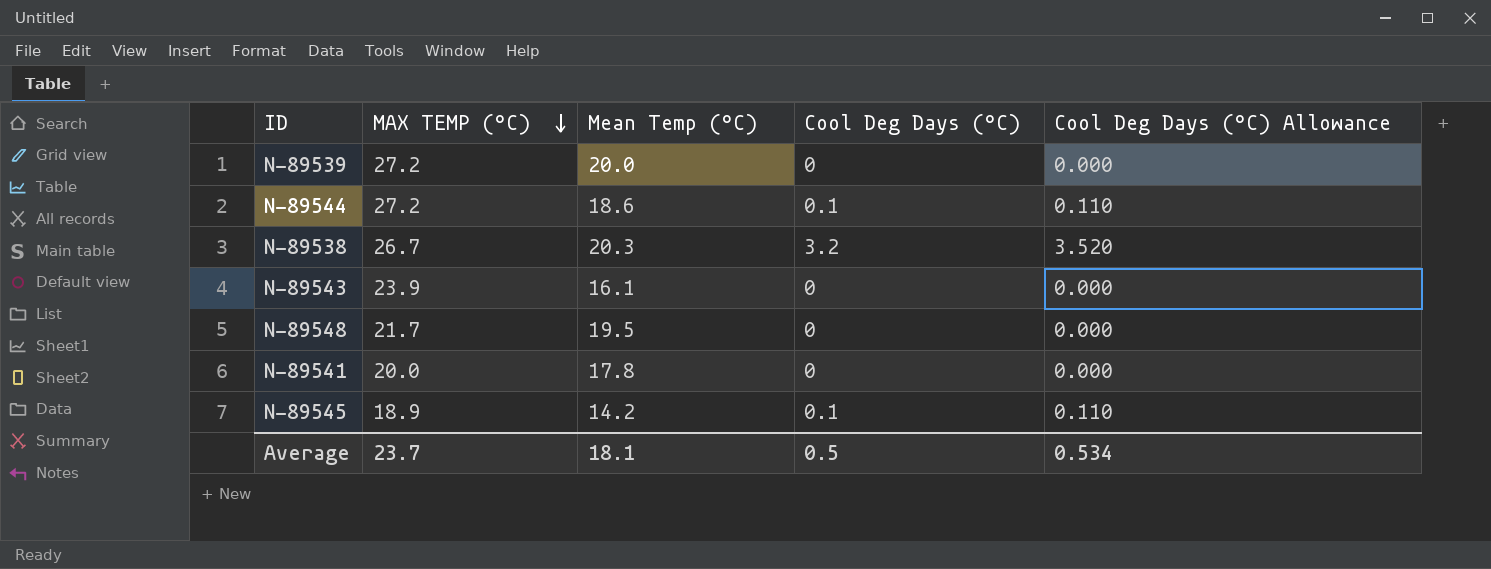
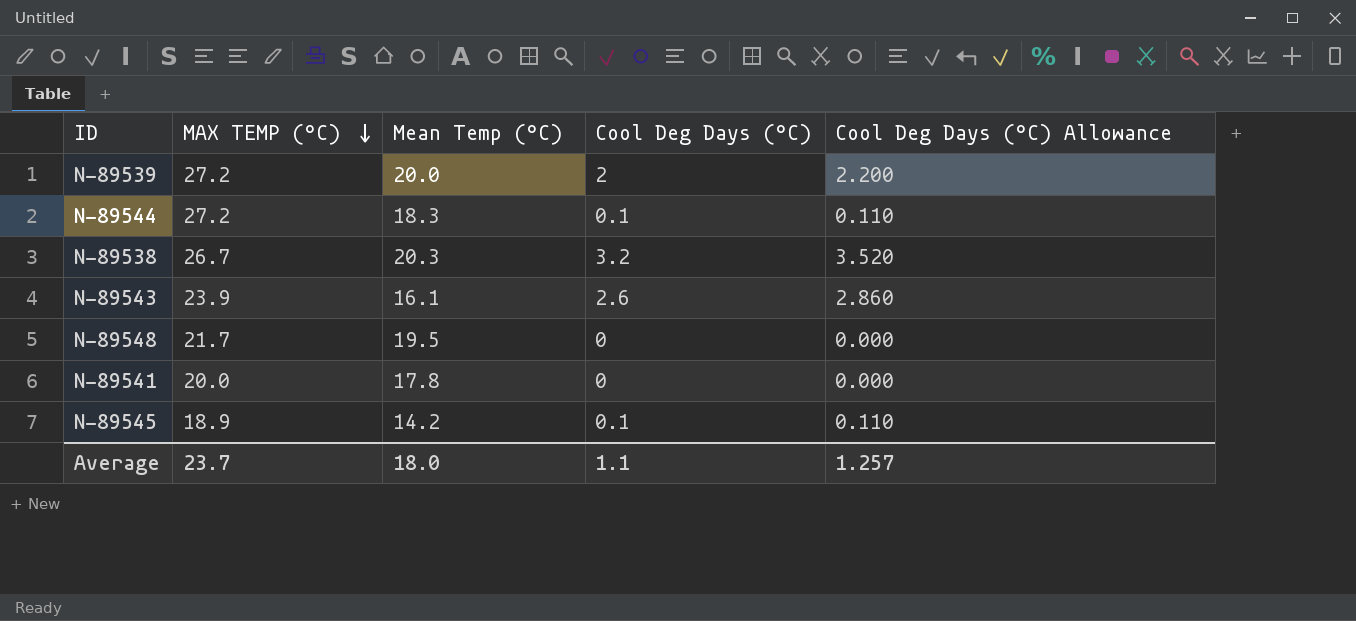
N-89539 | Cool Deg Days (°C): 0 -> 2
N-89539 | Cool Deg Days (°C) Allowance: 0.000 -> 2.200
N-89544 | Mean Temp (°C): 18.6 -> 18.3
N-89543 | Cool Deg Days (°C): 0 -> 2.6
N-89543 | Cool Deg Days (°C) Allowance: 0.000 -> 2.860
Average | Mean Temp (°C): 18.1 -> 18.0
Average | Cool Deg Days (°C): 0.5 -> 1.1
Average | Cool Deg Days (°C) Allowance: 0.534 -> 1.257

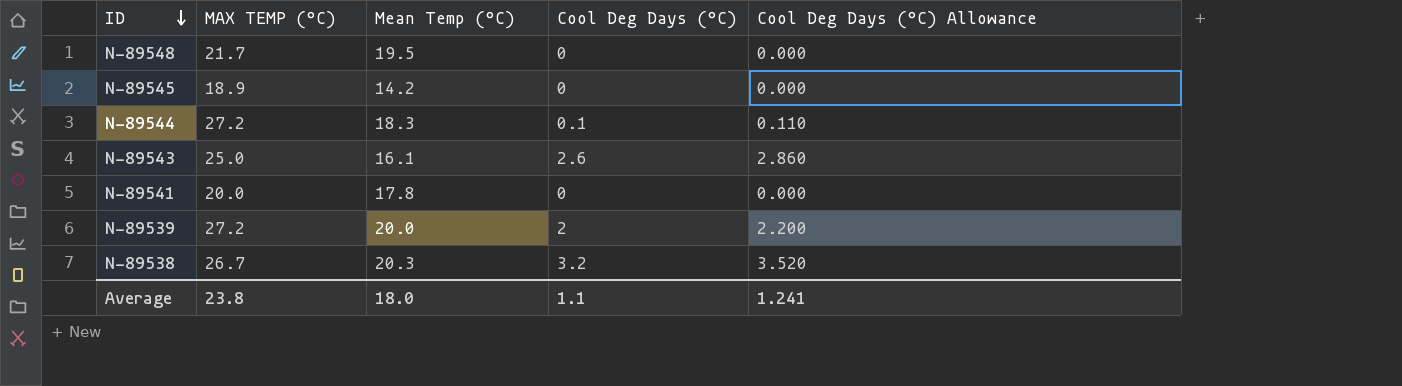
row order: MAX TEMP (°C) descending -> ID descending
N-89545 | Cool Deg Days (°C): 0.1 -> 0
N-89545 | Cool Deg Days (°C) Allowance: 0.110 -> 0.000
N-89543 | MAX TEMP (°C): 23.9 -> 25.0
Average | MAX TEMP (°C): 23.7 -> 23.8
Average | Cool Deg Days (°C) Allowance: 1.257 -> 1.241

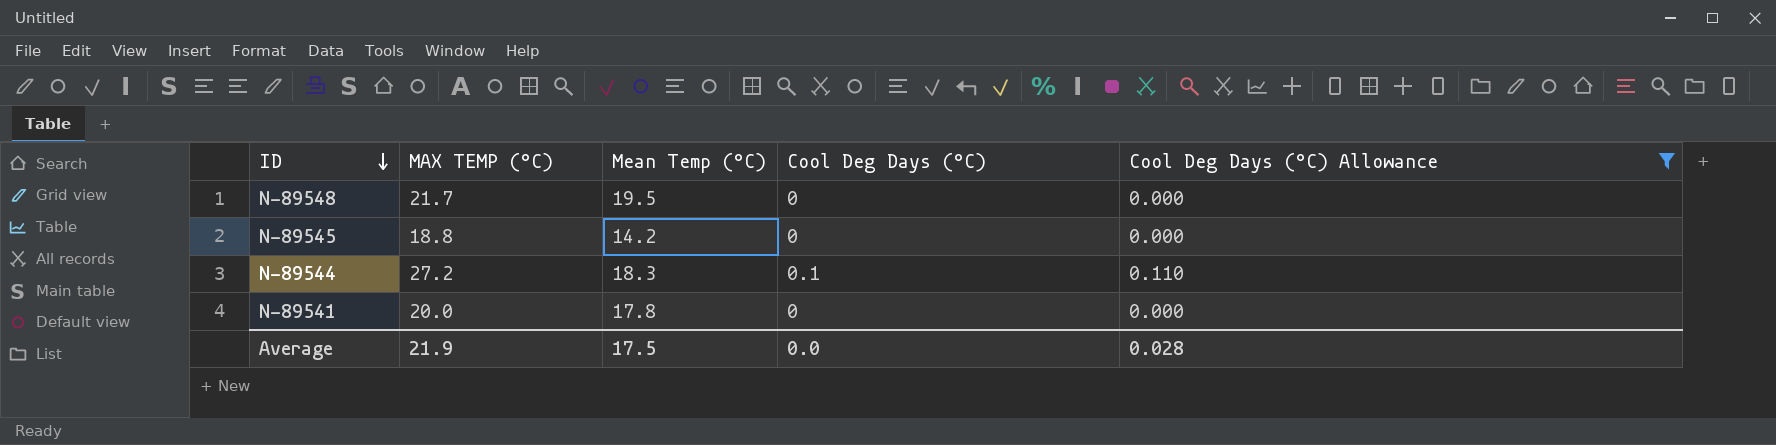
filter: none -> Cool Deg Days (°C) Allowance <= 0.110
N-89545 | MAX TEMP (°C): 18.9 -> 18.8
Average | MAX TEMP (°C): 23.8 -> 21.9
Average | Mean Temp (°C): 18.0 -> 17.5
Average | Cool Deg Days (°C): 1.1 -> 0.0
Average | Cool Deg Days (°C) Allowance: 1.241 -> 0.028

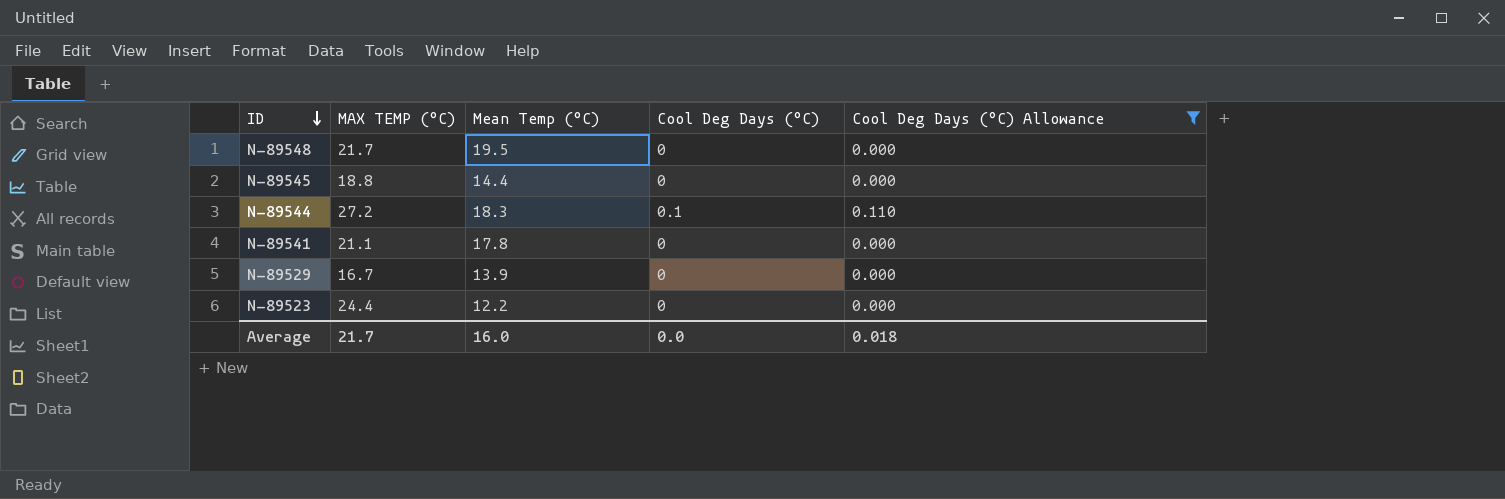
N-89545 | Mean Temp (°C): 14.2 -> 14.4
N-89541 | MAX TEMP (°C): 20.0 -> 21.1
row N-89529: none -> 16.7 | 13.9 | 0 | 0.000
row N-89523: none -> 24.4 | 12.2 | 0 | 0.000
Average | MAX TEMP (°C): 21.9 -> 21.7
Average | Mean Temp (°C): 17.5 -> 16.0
Average | Cool Deg Days (°C) Allowance: 0.028 -> 0.018

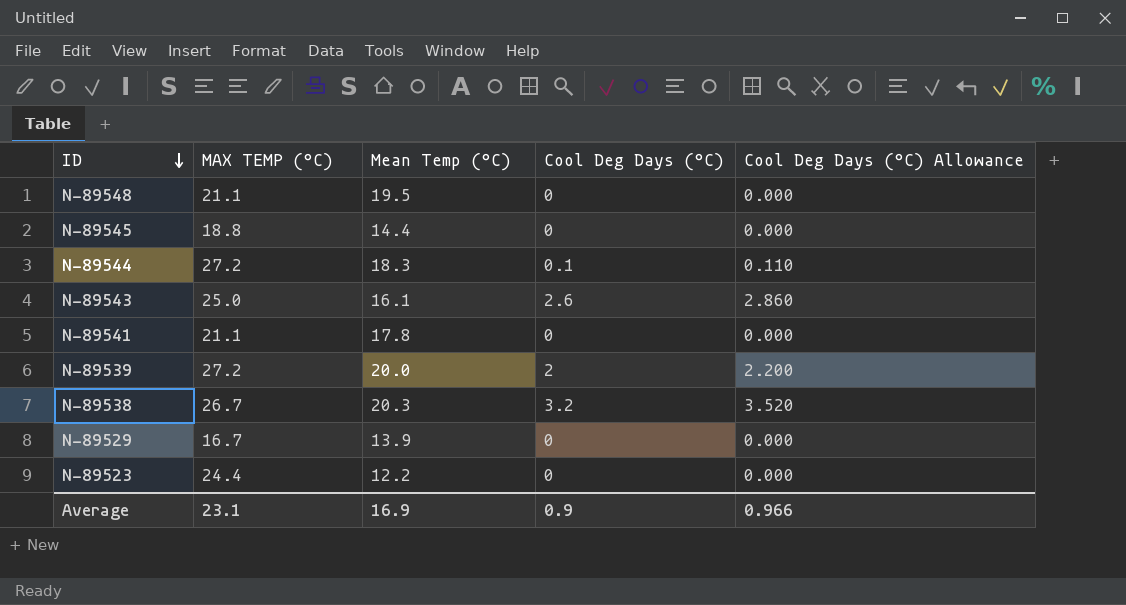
filter: Cool Deg Days (°C) Allowance <= 0.110 -> none
N-89548 | MAX TEMP (°C): 21.7 -> 21.1
Average | MAX TEMP (°C): 21.7 -> 23.1
Average | Mean Temp (°C): 16.0 -> 16.9
Average | Cool Deg Days (°C): 0.0 -> 0.9
Average | Cool Deg Days (°C) Allowance: 0.018 -> 0.966

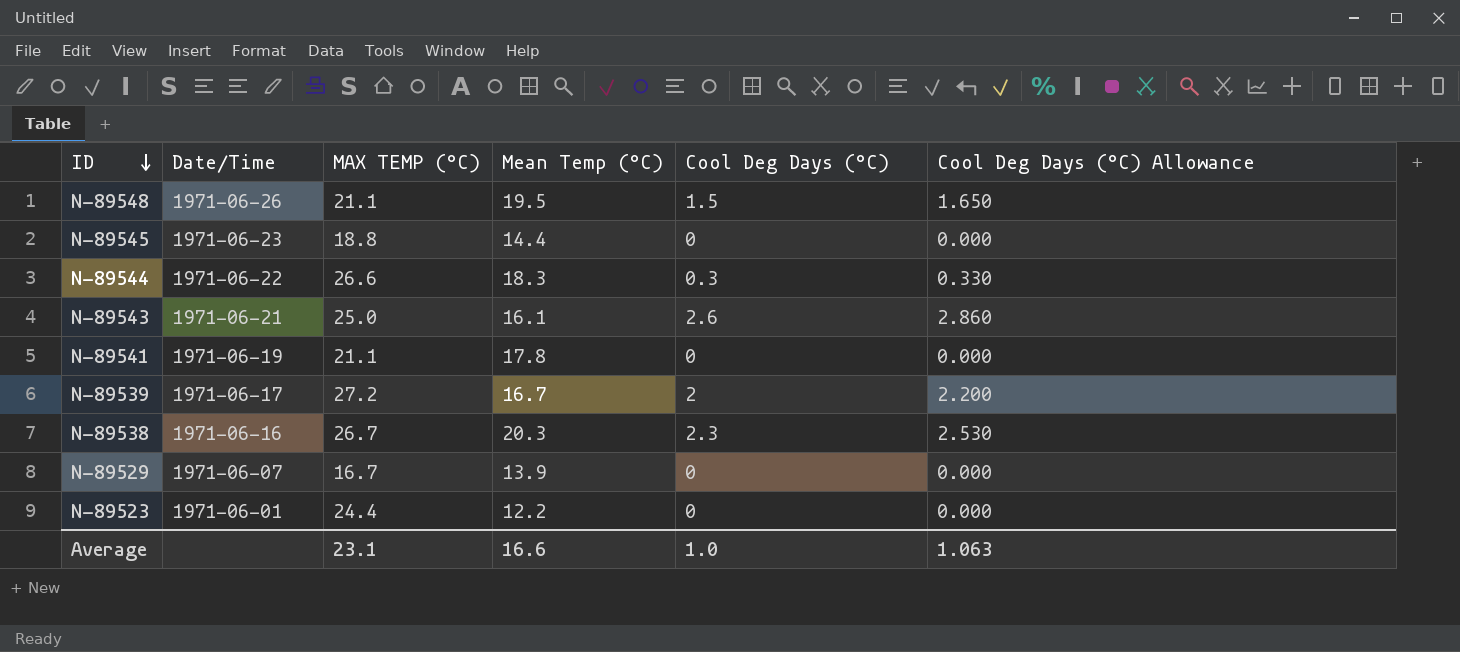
column Date/Time | position: none -> 2
N-89548 | Cool Deg Days (°C): 0 -> 1.5
N-89548 | Cool Deg Days (°C) Allowance: 0.000 -> 1.650
N-89544 | MAX TEMP (°C): 27.2 -> 26.6
N-89544 | Cool Deg Days (°C): 0.1 -> 0.3
N-89544 | Cool Deg Days (°C) Allowance: 0.110 -> 0.330
N-89539 | Mean Temp (°C): 20.0 -> 16.7
N-89538 | Cool Deg Days (°C): 3.2 -> 2.3
N-89538 | Cool Deg Days (°C) Allowance: 3.520 -> 2.530
Average | Mean Temp (°C): 16.9 -> 16.6
Average | Cool Deg Days (°C): 0.9 -> 1.0
Average | Cool Deg Days (°C) Allowance: 0.966 -> 1.063

